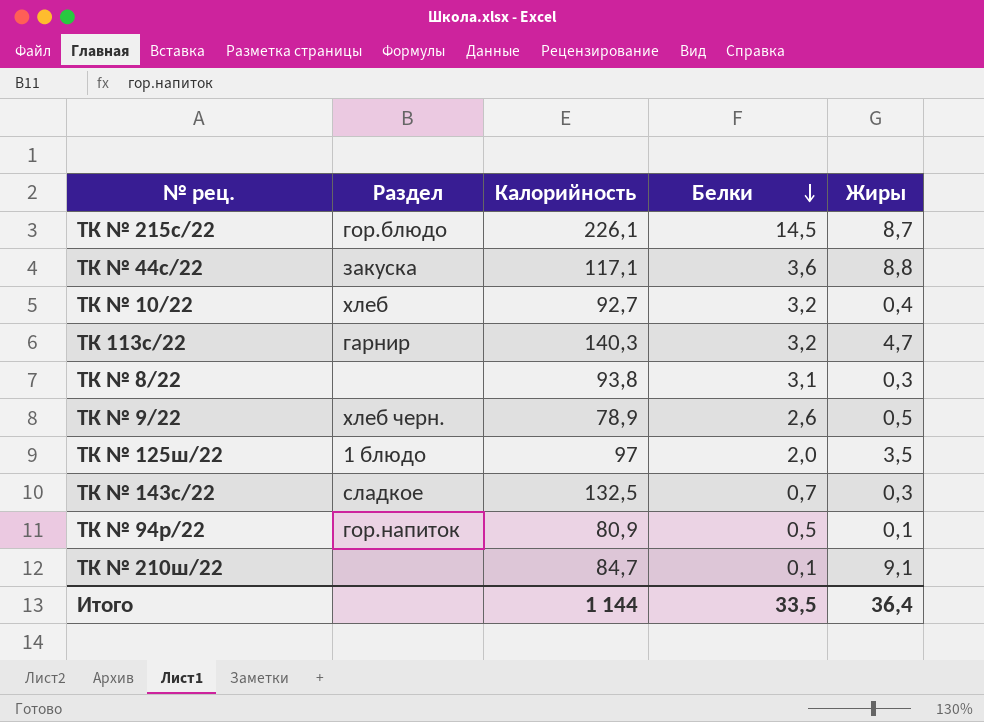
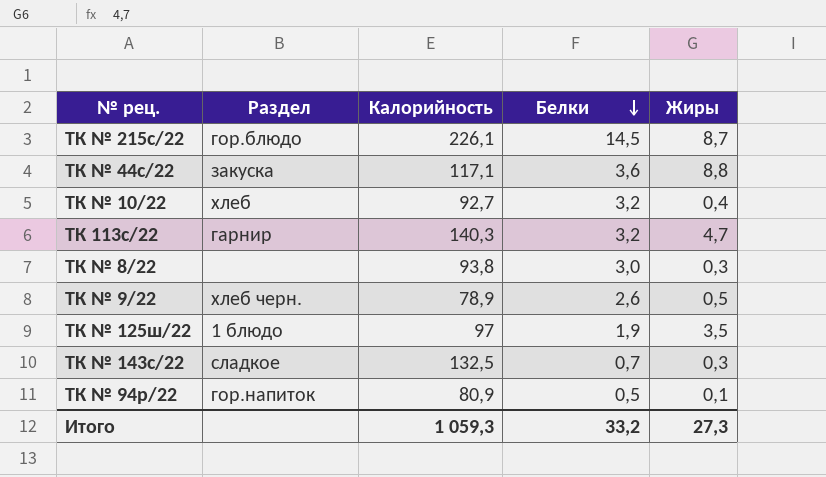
row ТК № 210ш/22: none | 84,7 | 0,1 | 9,1 -> none
ТК № 8/22 | Белки: 3,1 -> 3,0
ТК № 125ш/22 | Белки: 2,0 -> 1,9
Итого | Калорийность: 1 144 -> 1 059,3
Итого | Белки: 33,5 -> 33,2
Итого | Жиры: 36,4 -> 27,3

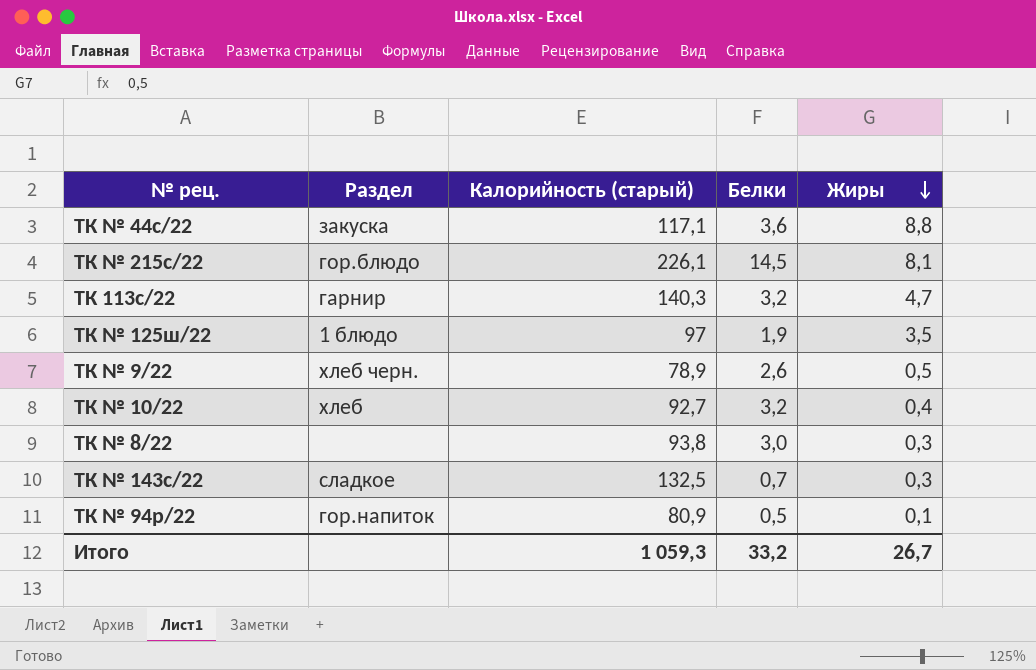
row order: Белки descending -> Жиры descending
column name: Калорийность -> Калорийность (старый)
ТК № 215с/22 | Жиры: 8,7 -> 8,1
Итого | Жиры: 27,3 -> 26,7

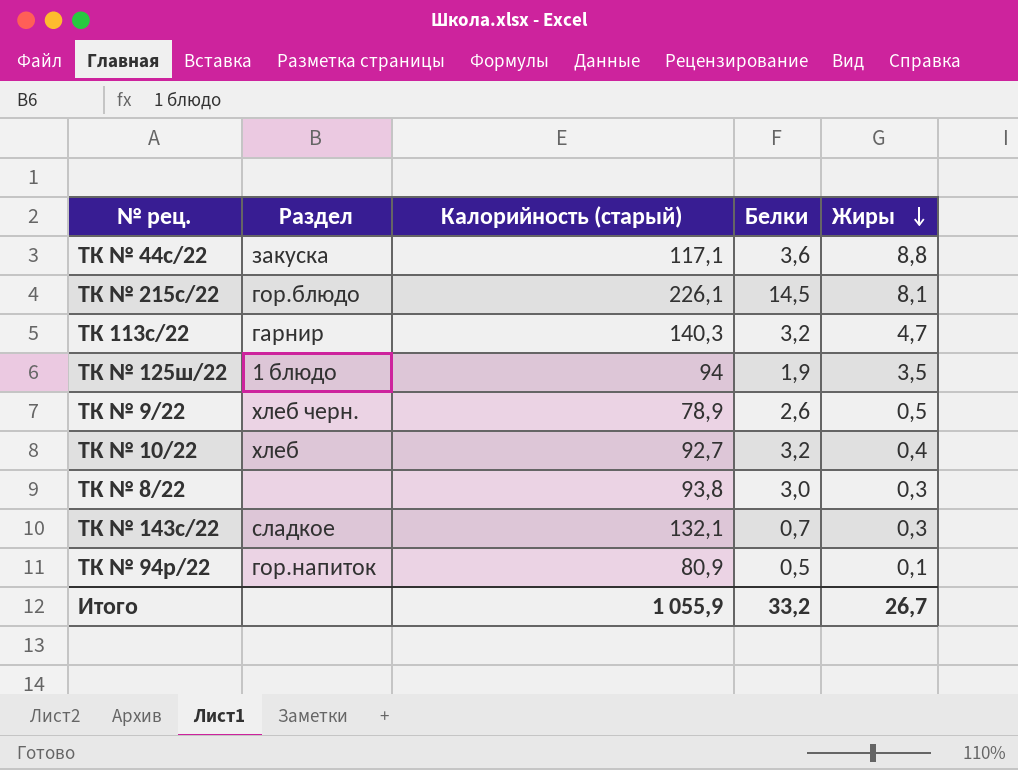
ТК № 125ш/22 | Калорийность (старый): 97 -> 94
ТК № 143с/22 | Калорийность (старый): 132,5 -> 132,1
Итого | Калорийность (старый): 1 059,3 -> 1 055,9

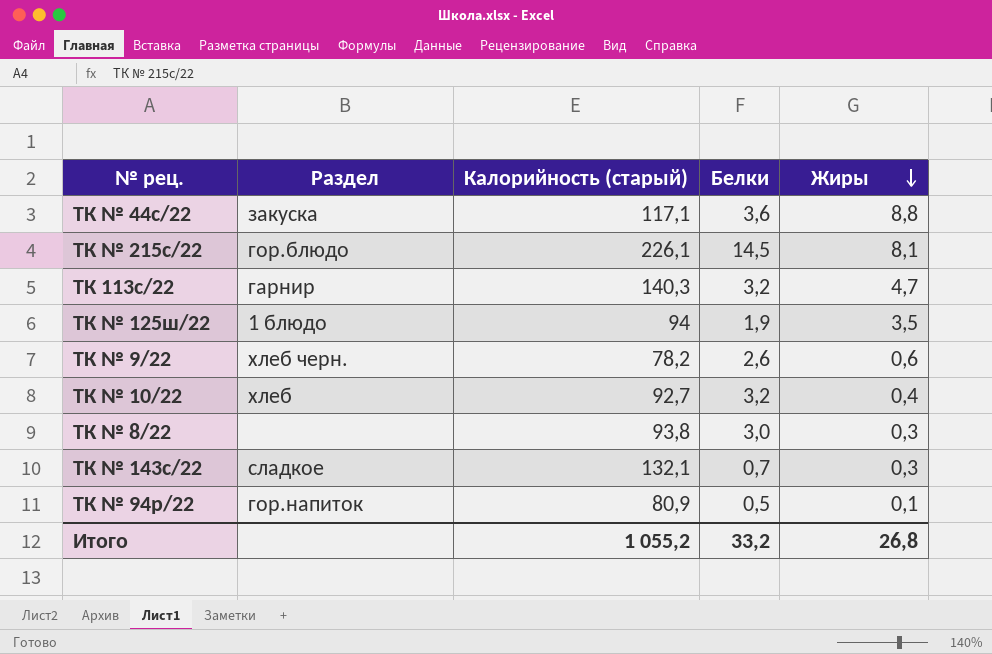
ТК № 9/22 | Калорийность (старый): 78,9 -> 78,2
ТК № 9/22 | Жиры: 0,5 -> 0,6
Итого | Калорийность (старый): 1 055,9 -> 1 055,2
Итого | Жиры: 26,7 -> 26,8

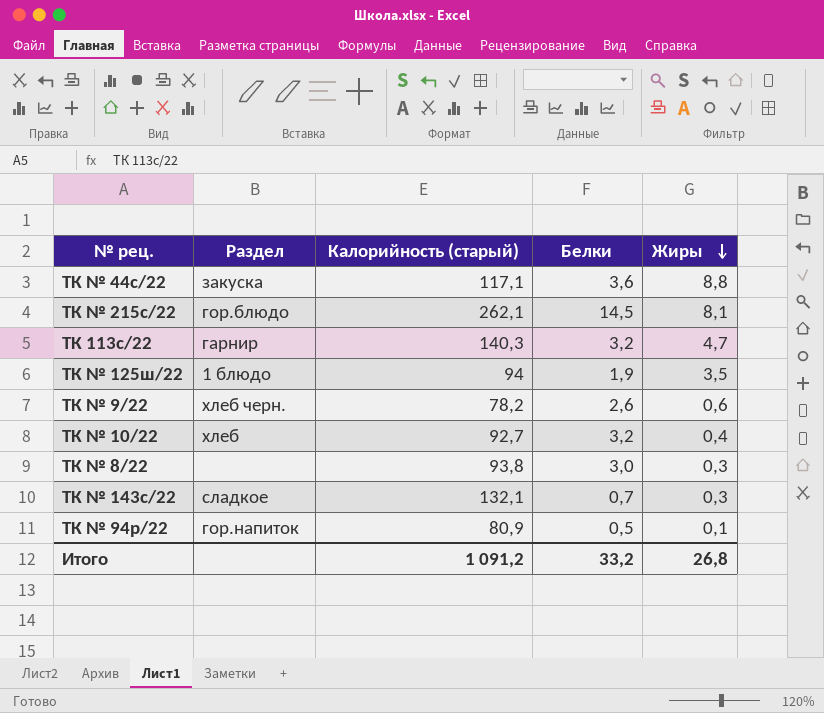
ТК № 215с/22 | Калорийность (старый): 226,1 -> 262,1
Итого | Калорийность (старый): 1 055,2 -> 1 091,2

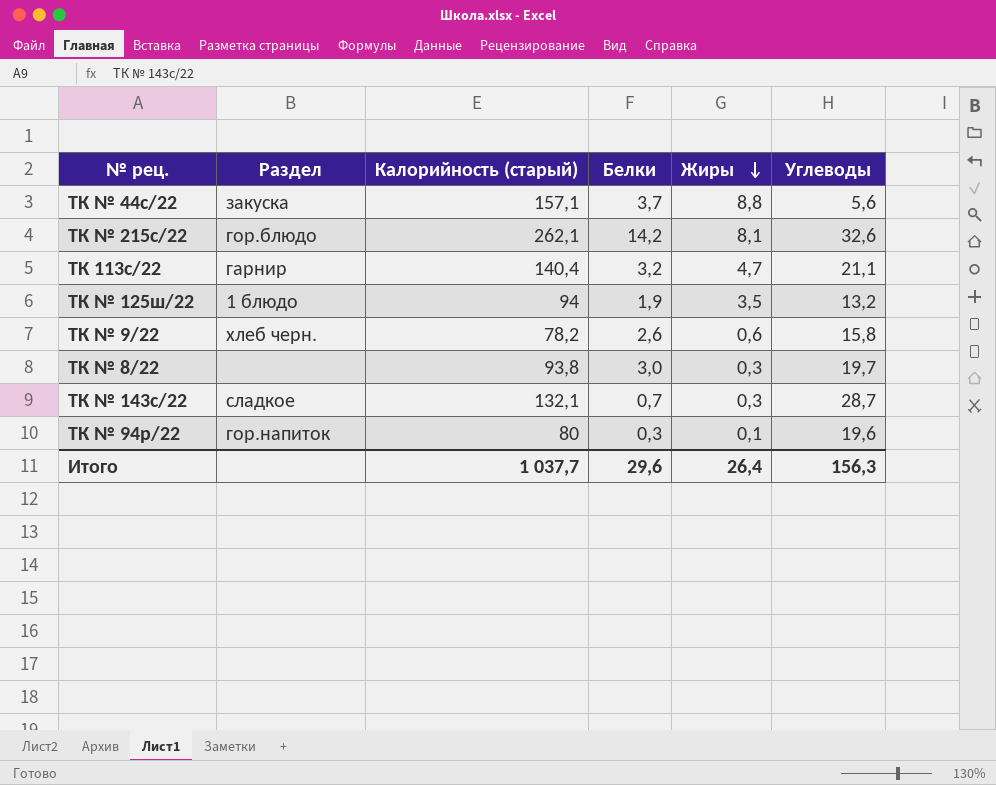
column Углеводы | position: none -> 6
row ТК № 10/22: хлеб | 92,7 | 3,2 | 0,4 -> none
ТК № 44с/22 | Калорийность (старый): 117,1 -> 157,1
ТК № 44с/22 | Белки: 3,6 -> 3,7
ТК № 215с/22 | Белки: 14,5 -> 14,2
ТК 113с/22 | Калорийность (старый): 140,3 -> 140,4
ТК № 94р/22 | Калорийность (старый): 80,9 -> 80
ТК № 94р/22 | Белки: 0,5 -> 0,3
Итого | Калорийность (старый): 1 091,2 -> 1 037,7
Итого | Белки: 33,2 -> 29,6
Итого | Жиры: 26,8 -> 26,4

